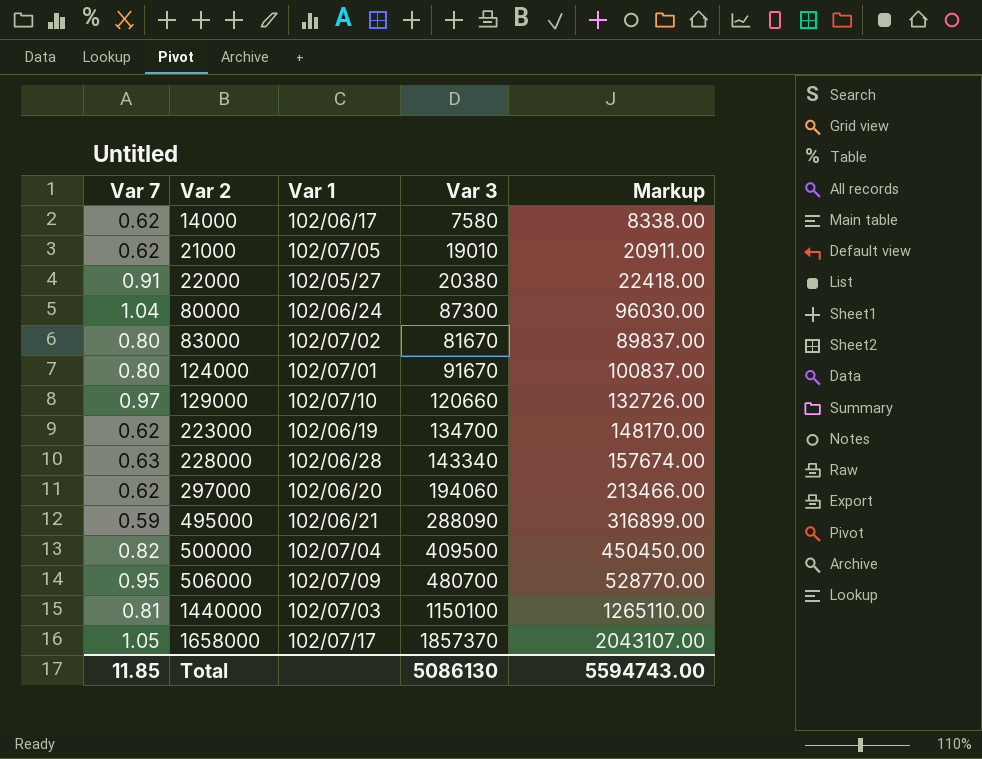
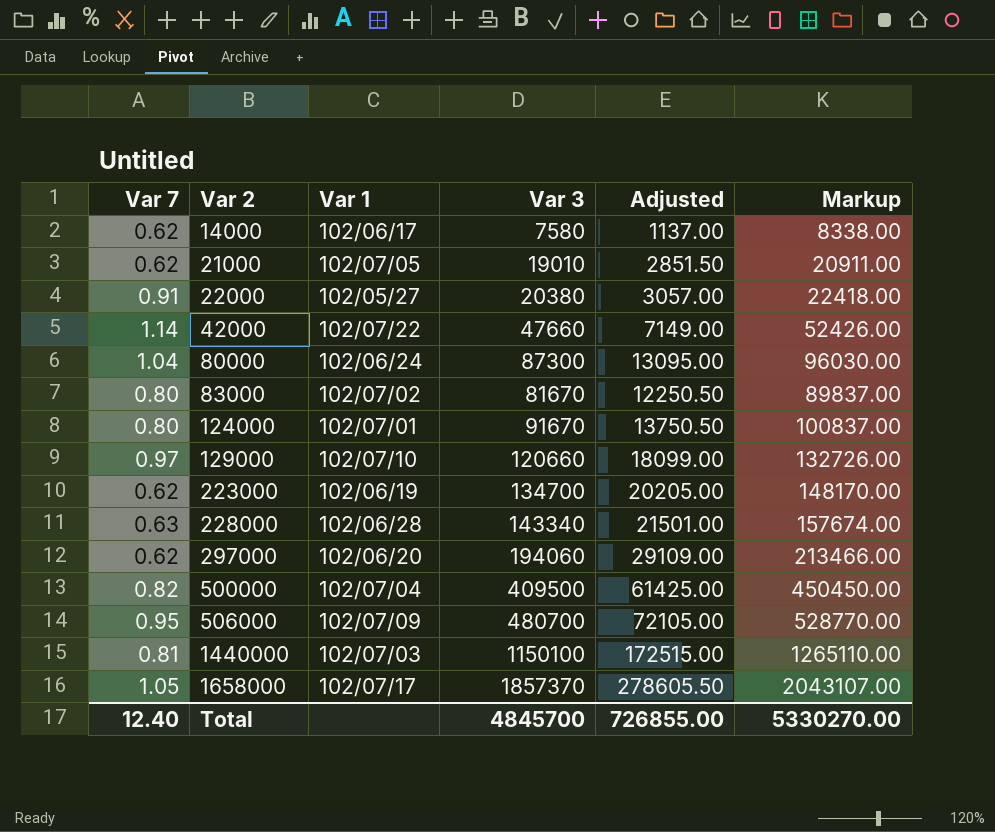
column Adjusted | formula: none -> [Var 3] * 0.15
row 495000: 0.59 | 102/06/21 | 288090 | 316899.00 -> none
row 42000: none -> 1.14 | 102/07/22 | 47660 | 7149.00 | 52426.00
Total | Var 7: 11.85 -> 12.40
Total | Var 3: 5086130 -> 4845700
Total | Markup: 5594743.00 -> 5330270.00

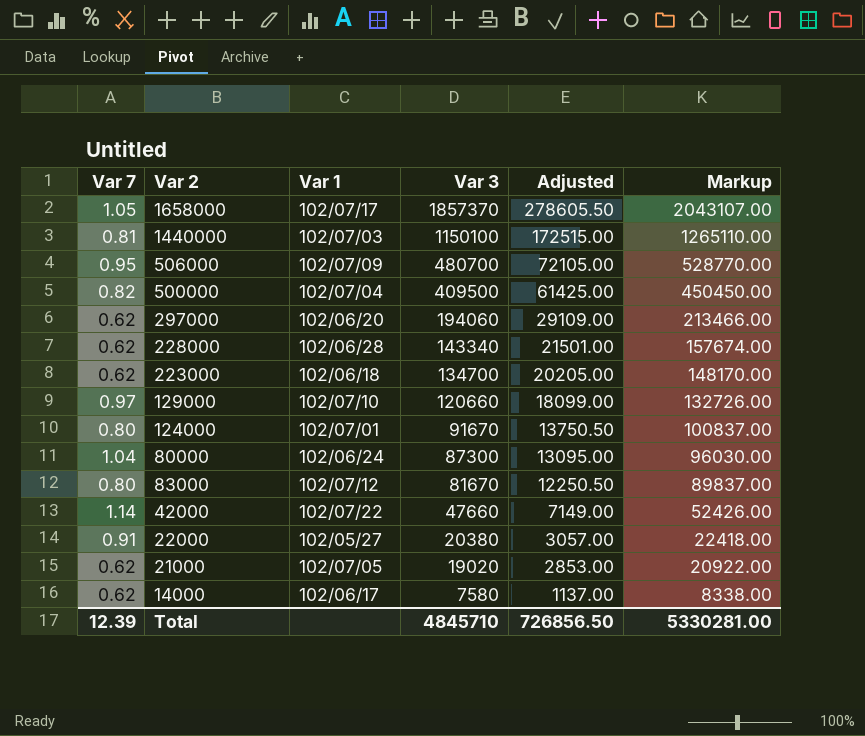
row order: Var 2 ascending -> Var 3 descending
228000 | Var 7: 0.63 -> 0.62
223000 | Var 1: 102/06/19 -> 102/06/18
83000 | Var 1: 102/07/02 -> 102/07/12
21000 | Var 3: 19010 -> 19020
21000 | Adjusted: 2851.50 -> 2853.00
21000 | Markup: 20911.00 -> 20922.00
Total | Var 7: 12.40 -> 12.39
Total | Var 3: 4845700 -> 4845710
Total | Adjusted: 726855.00 -> 726856.50
Total | Markup: 5330270.00 -> 5330281.00

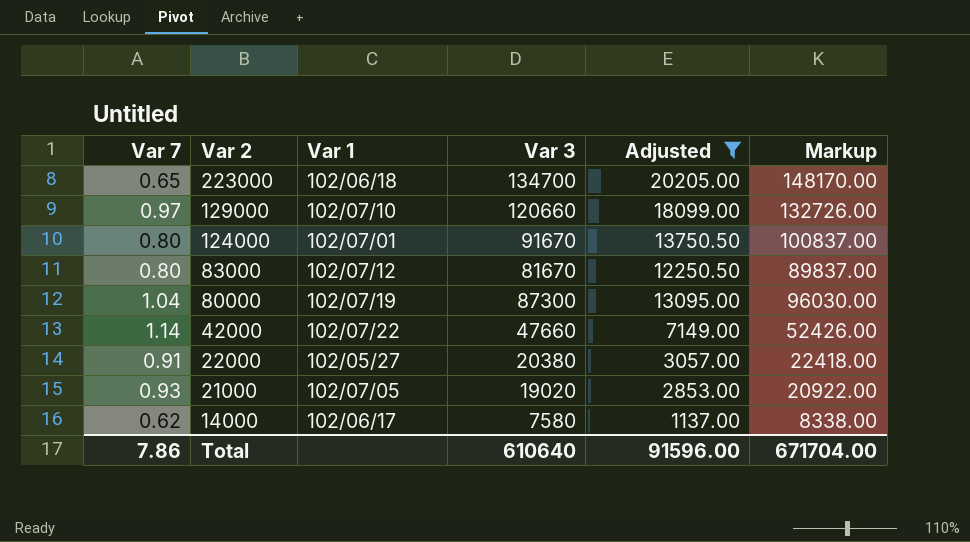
filter: none -> Adjusted <= 20205.00
row order: Var 3 descending -> Var 2 descending
223000 | Var 7: 0.62 -> 0.65
80000 | Var 1: 102/06/24 -> 102/07/19
21000 | Var 7: 0.62 -> 0.93
Total | Var 7: 12.39 -> 7.86
Total | Var 3: 4845710 -> 610640
Total | Adjusted: 726856.50 -> 91596.00
Total | Markup: 5330281.00 -> 671704.00

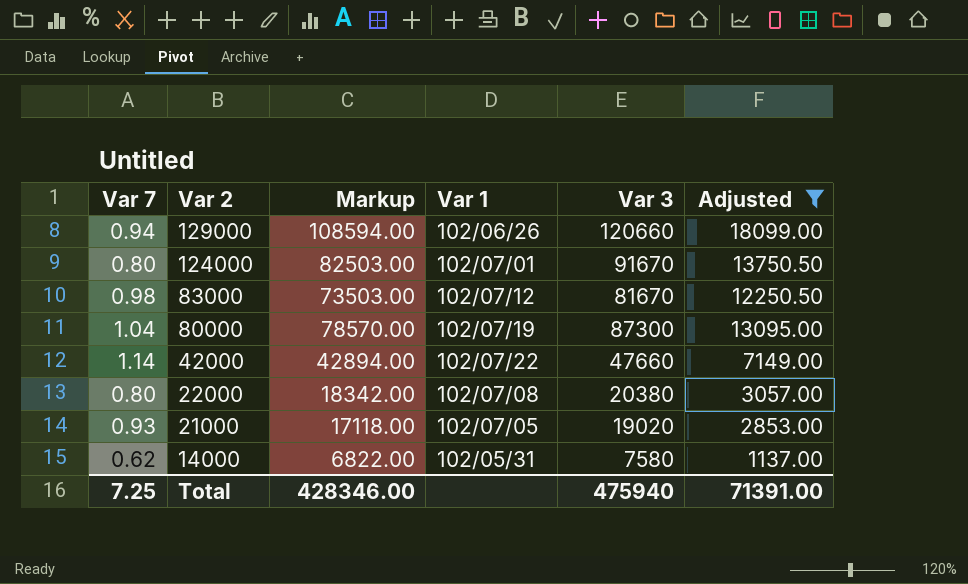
column Markup | formula: [Var 3] * 1.1 -> [Var 3] * 0.9
column Markup | position: 6 -> 3
row 223000: 0.65 | 102/06/18 | 134700 | 20205.00 | 148170.00 -> none
129000 | Var 7: 0.97 -> 0.94
129000 | Var 1: 102/07/10 -> 102/06/26
83000 | Var 7: 0.80 -> 0.98
22000 | Var 7: 0.91 -> 0.80
22000 | Var 1: 102/05/27 -> 102/07/08
14000 | Var 1: 102/06/17 -> 102/05/31
Total | Var 7: 7.86 -> 7.25
Total | Markup: 671704.00 -> 428346.00
Total | Var 3: 610640 -> 475940
Total | Adjusted: 91596.00 -> 71391.00

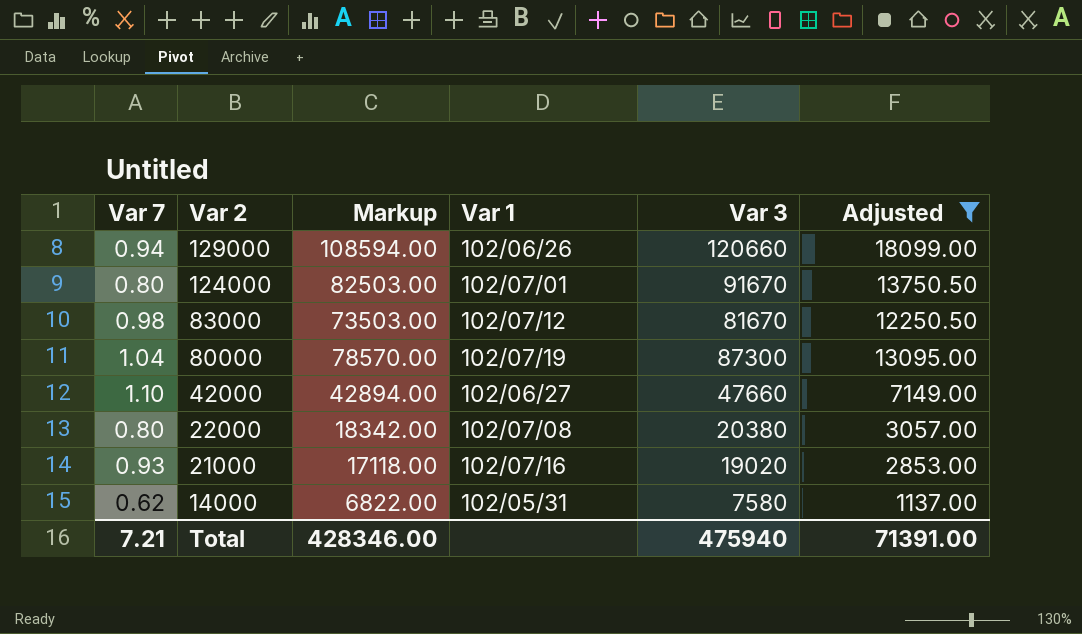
42000 | Var 7: 1.14 -> 1.10
42000 | Var 1: 102/07/22 -> 102/06/27
21000 | Var 1: 102/07/05 -> 102/07/16
Total | Var 7: 7.25 -> 7.21

